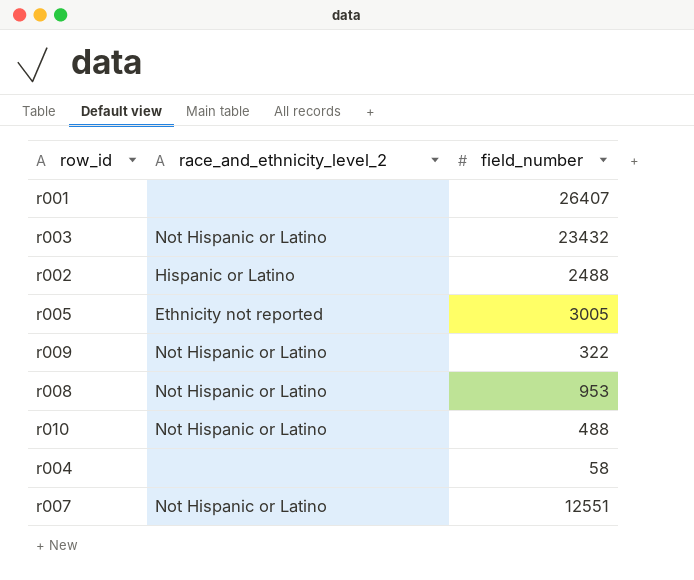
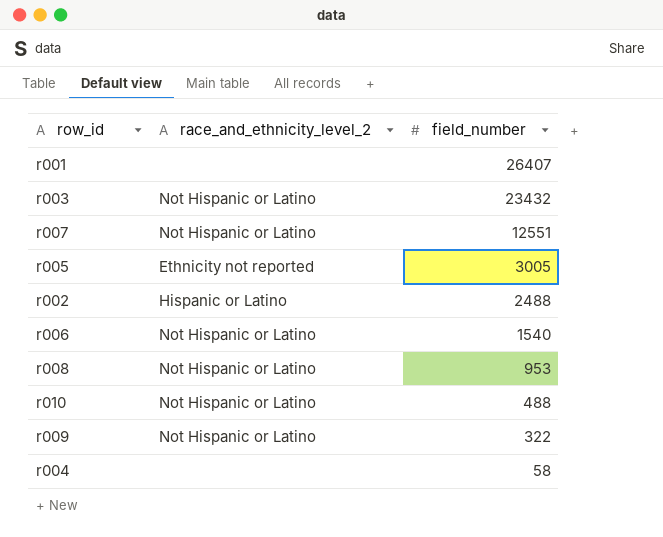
row order: none -> field_number descending
row r006: none -> Not Hispanic or Latino | 1540

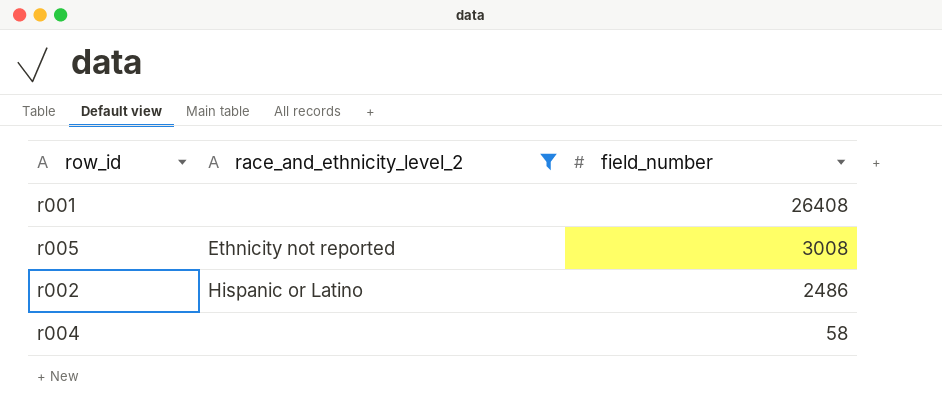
filter: none -> race_and_ethnicity_level_2 != Not Hispanic or Latino
r001 | field_number: 26407 -> 26408
r005 | field_number: 3005 -> 3008
r002 | field_number: 2488 -> 2486

